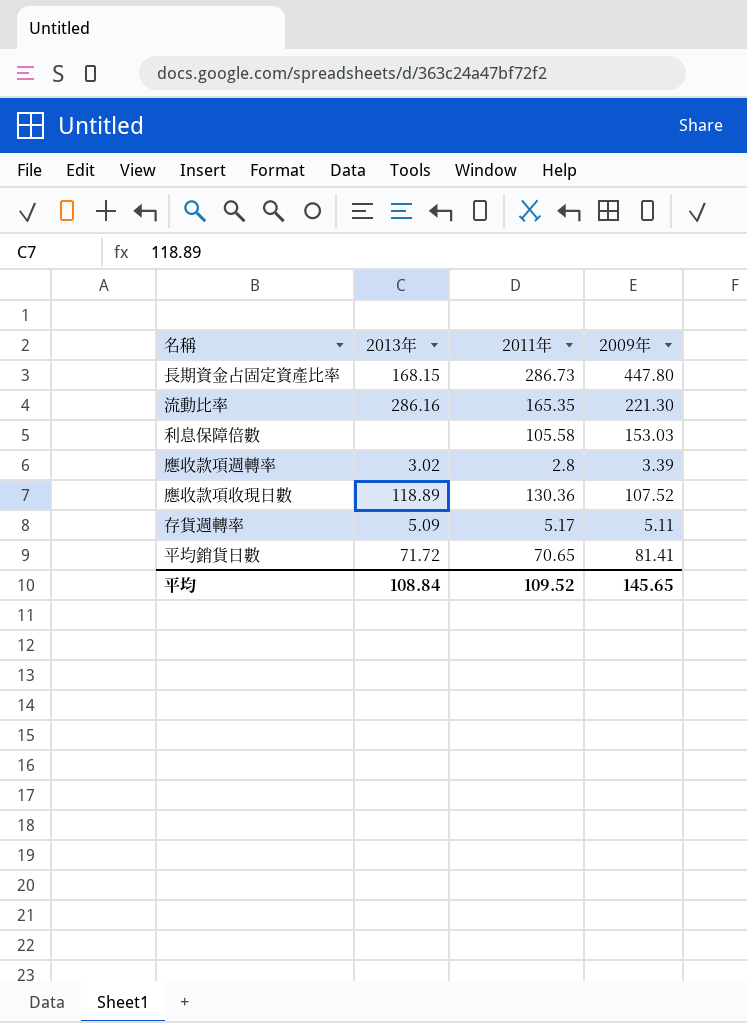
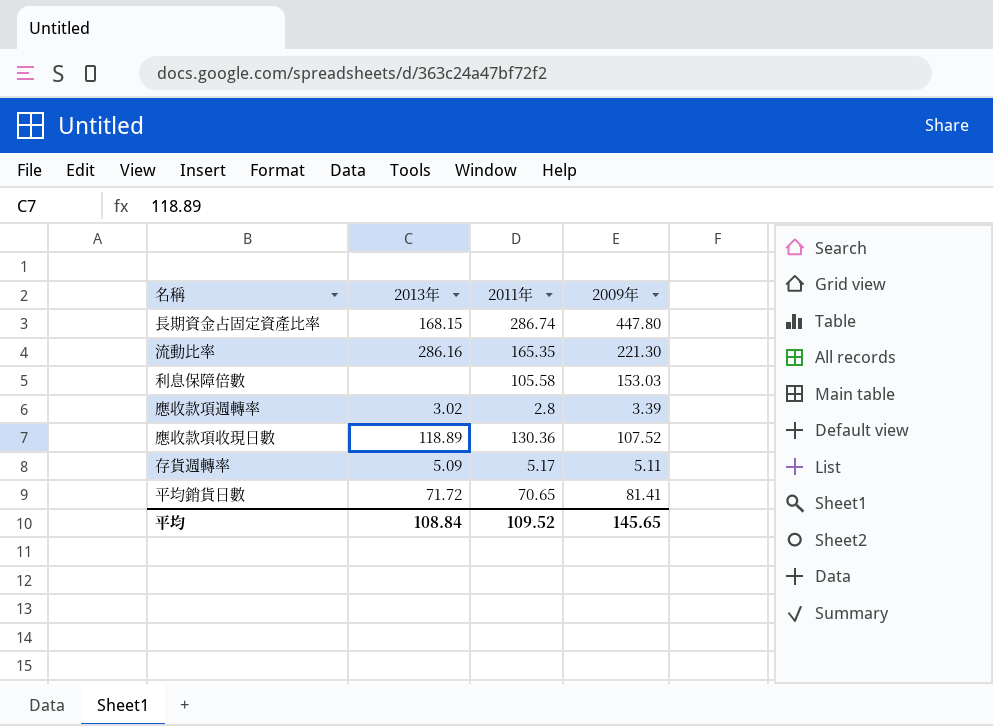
長期資金占固定資產比率 | 2011年: 286.73 -> 286.74

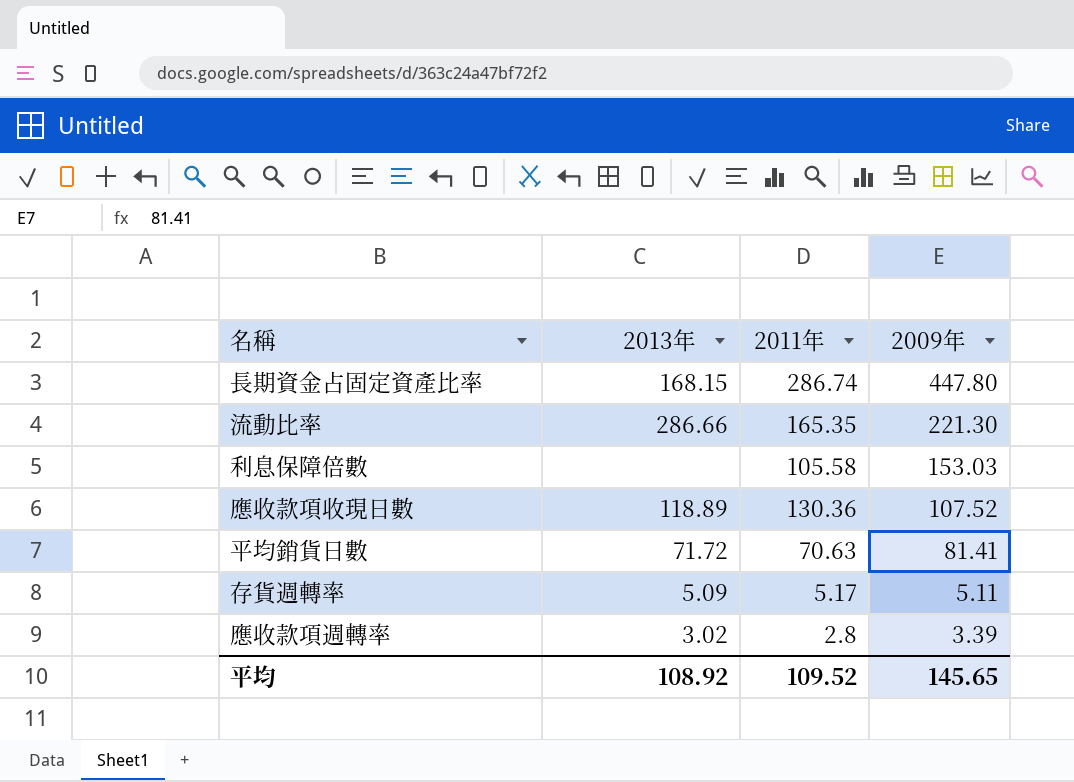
row order: none -> 2009年 descending
流動比率 | 2013年: 286.16 -> 286.66
平均銷貨日數 | 2011年: 70.65 -> 70.63
平均 | 2013年: 108.84 -> 108.92

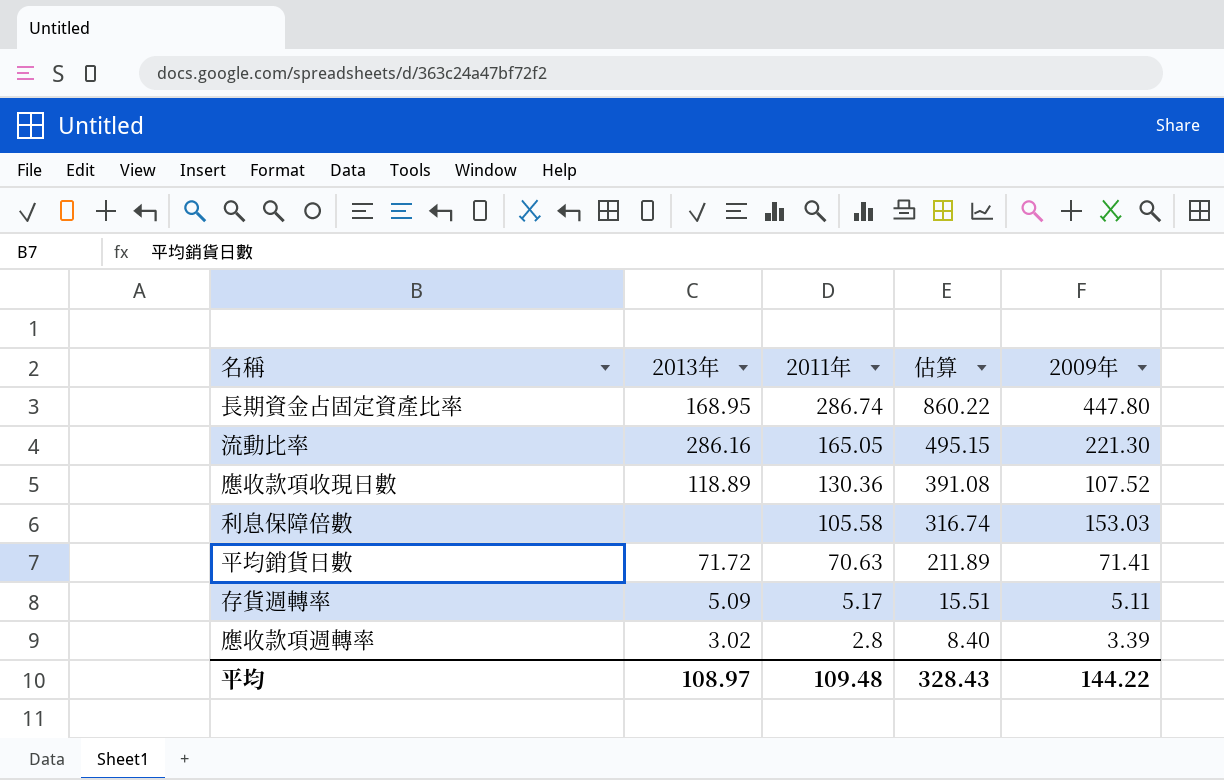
row order: 2009年 descending -> 2011年 descending
column 估算 | formula: none -> [2011年] * 3
長期資金占固定資產比率 | 2013年: 168.15 -> 168.95
流動比率 | 2013年: 286.66 -> 286.16
流動比率 | 2011年: 165.35 -> 165.05
平均銷貨日數 | 2009年: 81.41 -> 71.41
平均 | 2013年: 108.92 -> 108.97
平均 | 2011年: 109.52 -> 109.48
平均 | 2009年: 145.65 -> 144.22

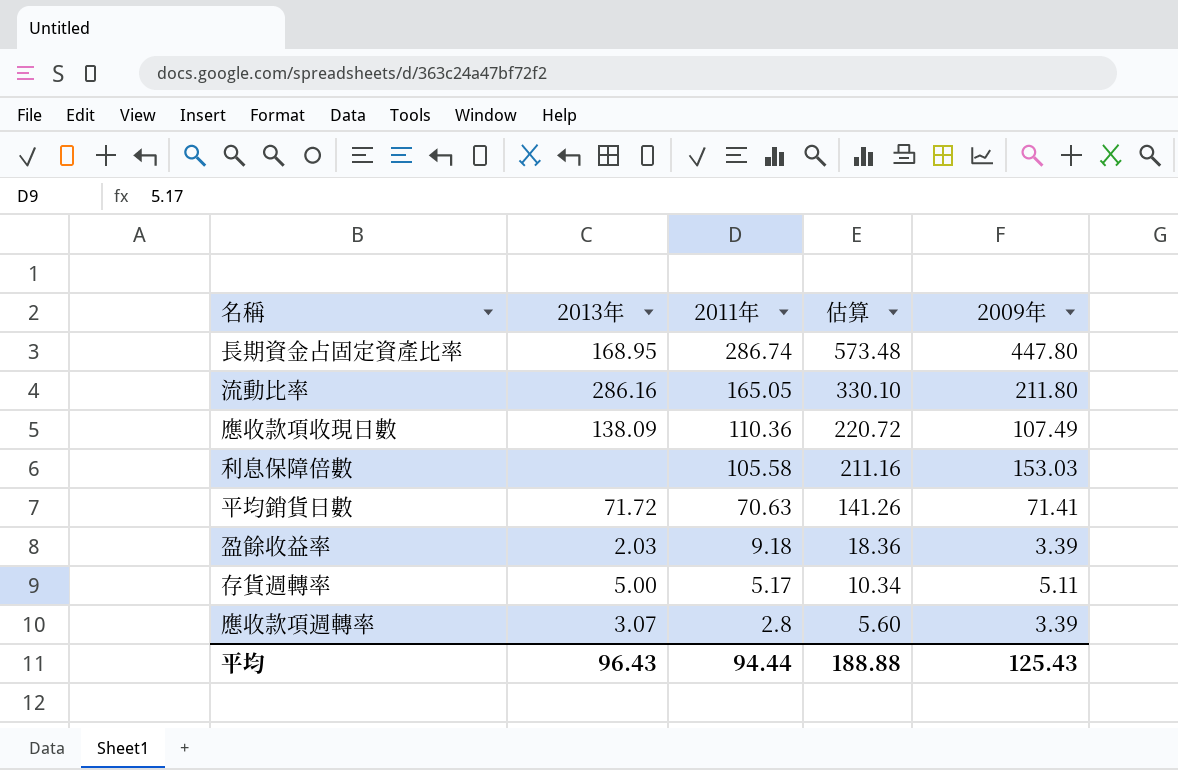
column 估算 | formula: [2011年] * 3 -> [2011年] * 2
流動比率 | 2009年: 221.30 -> 211.80
應收款項收現日數 | 2013年: 118.89 -> 138.09
應收款項收現日數 | 2011年: 130.36 -> 110.36
應收款項收現日數 | 2009年: 107.52 -> 107.49
row 盈餘收益率: none -> 2.03 | 9.18 | 18.36 | 3.39
存貨週轉率 | 2013年: 5.09 -> 5.00
應收款項週轉率 | 2013年: 3.02 -> 3.07
平均 | 2013年: 108.97 -> 96.43
平均 | 2011年: 109.48 -> 94.44
平均 | 估算: 328.43 -> 188.88
平均 | 2009年: 144.22 -> 125.43

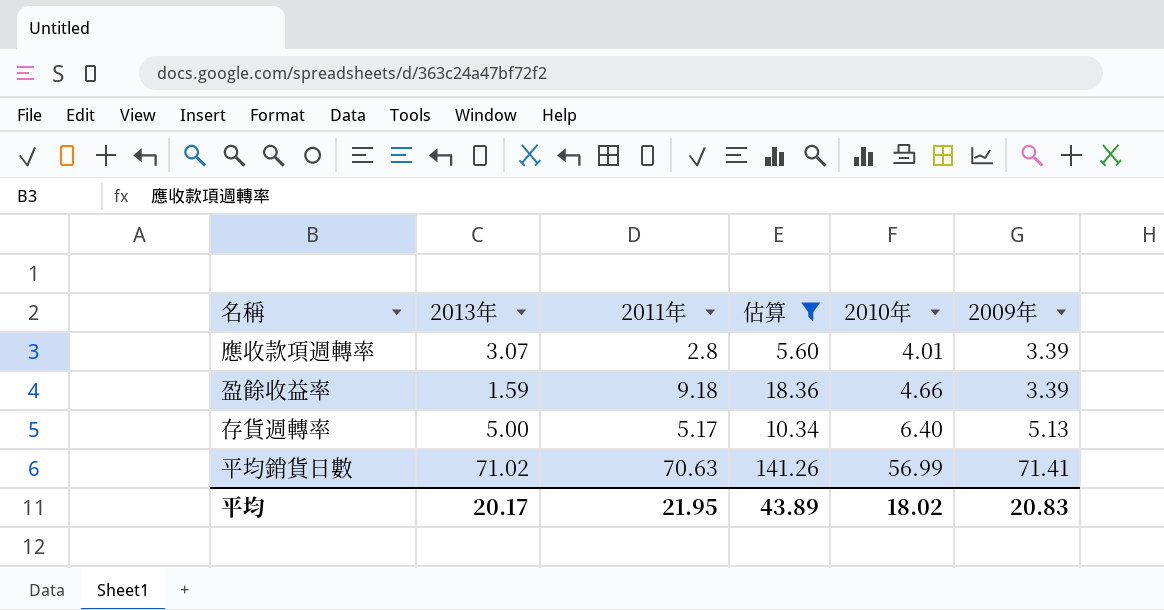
filter: none -> 估算 <= 141.26
row order: 2011年 descending -> 2010年 ascending
column 2010年 | position: none -> 5
盈餘收益率 | 2013年: 2.03 -> 1.59
存貨週轉率 | 2009年: 5.11 -> 5.13
平均銷貨日數 | 2013年: 71.72 -> 71.02
平均 | 2013年: 96.43 -> 20.17
平均 | 2011年: 94.44 -> 21.95
平均 | 估算: 188.88 -> 43.89
平均 | 2009年: 125.43 -> 20.83

